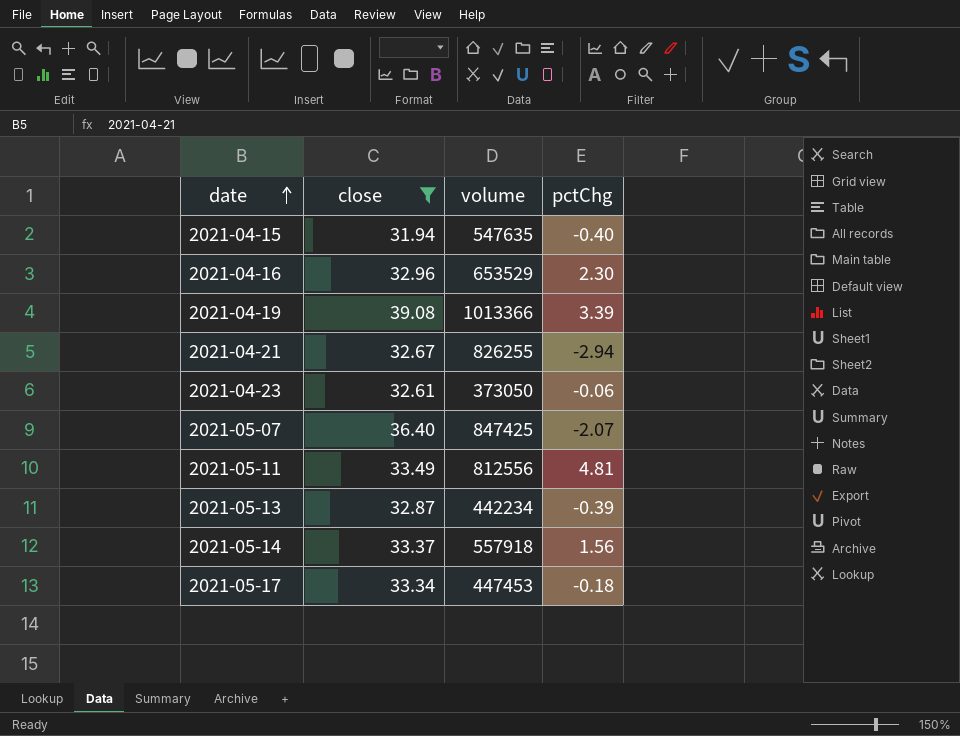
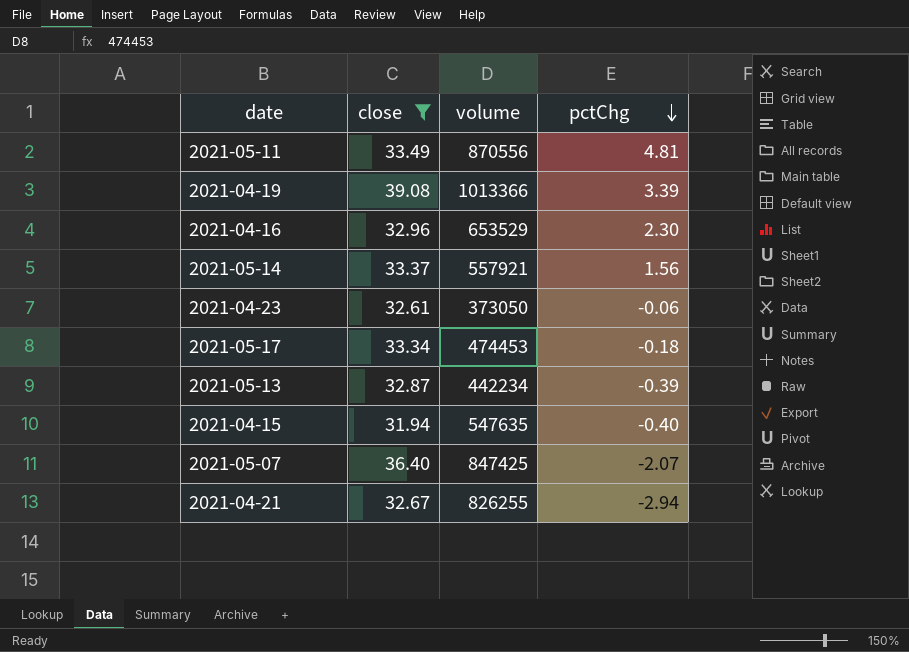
row order: date ascending -> pctChg descending
2021-05-11 | volume: 812556 -> 870556
2021-05-14 | volume: 557918 -> 557921
2021-05-17 | volume: 447453 -> 474453

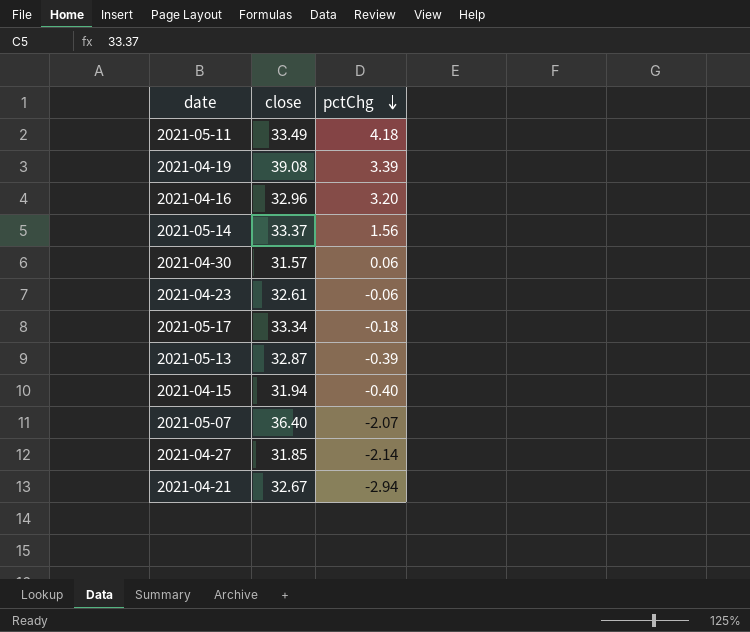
filter: close >= 31.94 -> none
column volume | position: 3 -> none
2021-05-11 | pctChg: 4.81 -> 4.18
2021-04-16 | pctChg: 2.30 -> 3.20

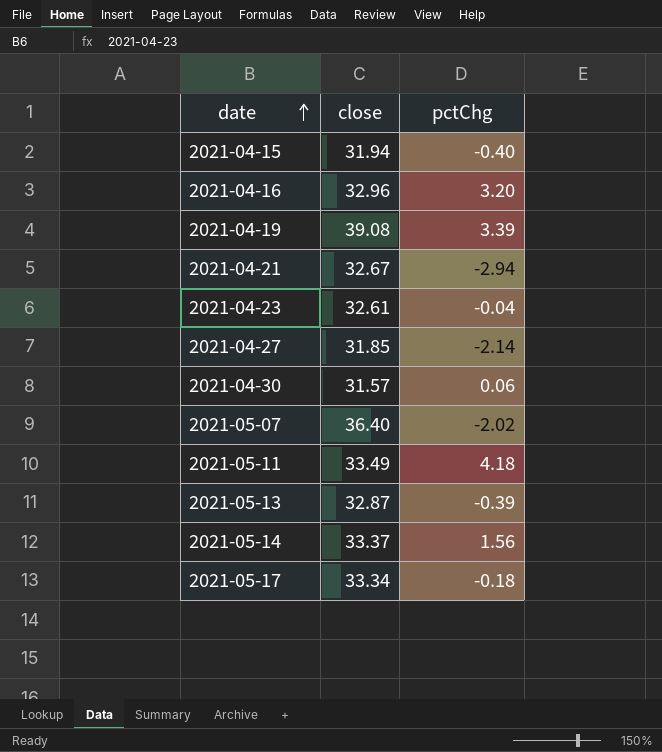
row order: pctChg descending -> date ascending
2021-04-23 | pctChg: -0.06 -> -0.04
2021-05-07 | pctChg: -2.07 -> -2.02

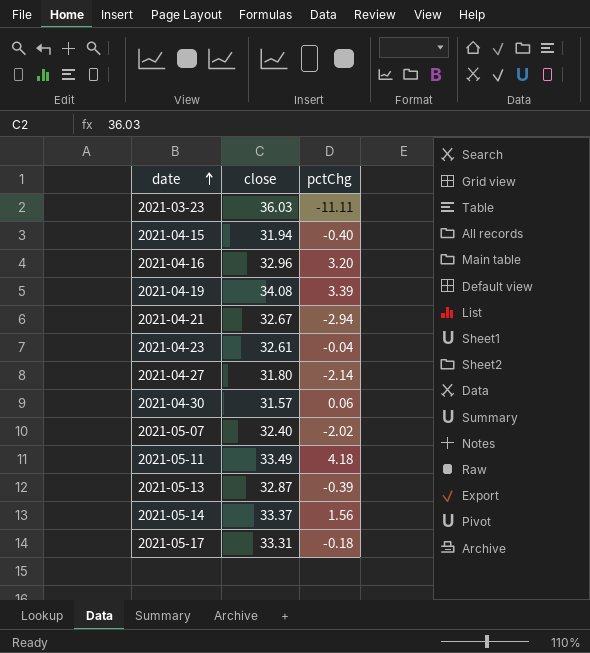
row 2021-03-23: none -> 36.03 | -11.11
2021-04-19 | close: 39.08 -> 34.08
2021-04-27 | close: 31.85 -> 31.80
2021-05-07 | close: 36.40 -> 32.40
2021-05-17 | close: 33.34 -> 33.31

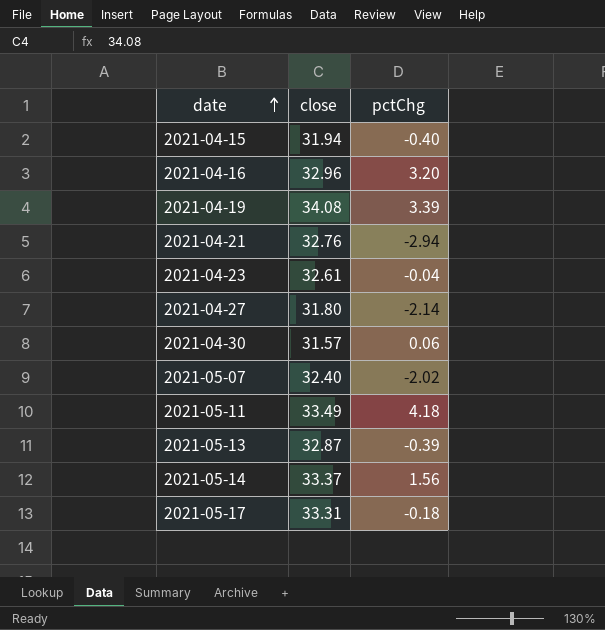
row 2021-03-23: 36.03 | -11.11 -> none
2021-04-21 | close: 32.67 -> 32.76

